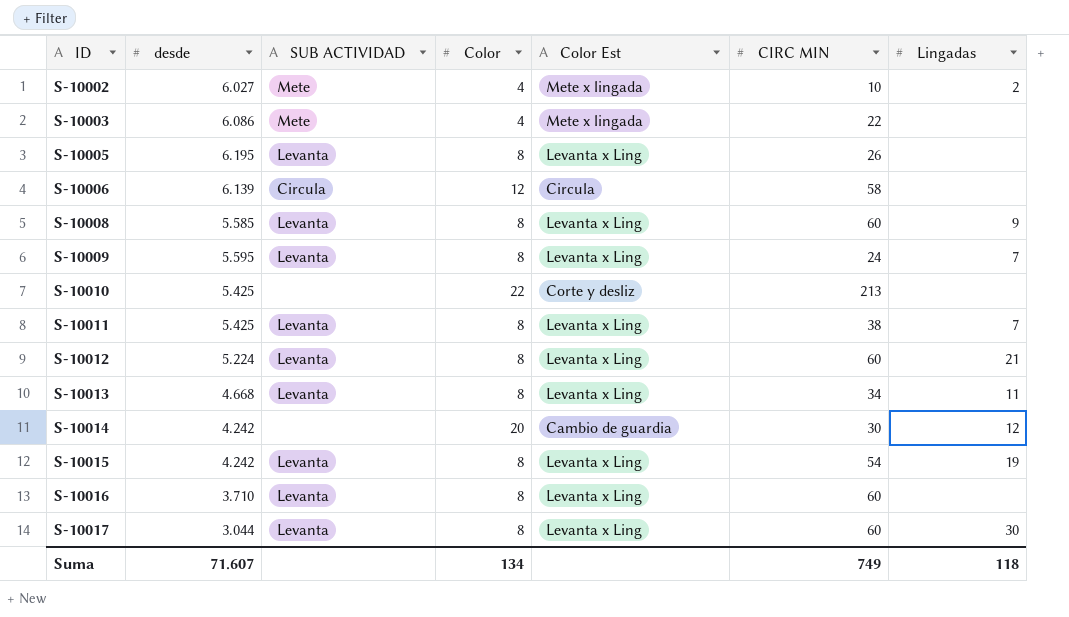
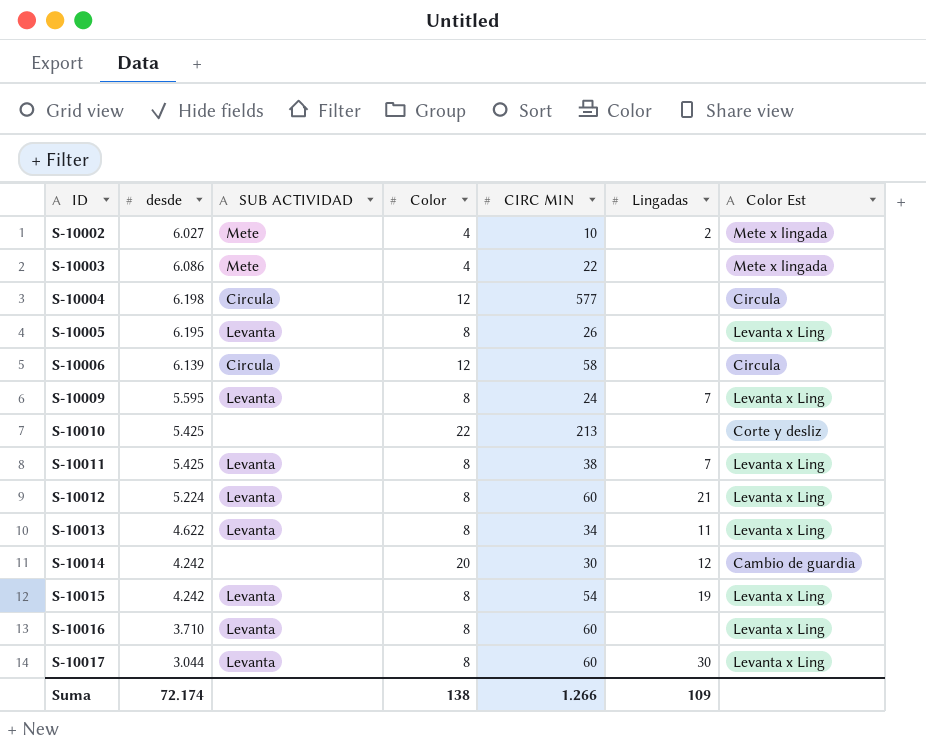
column Color Est | position: 5 -> 7
row S-10008: 5.585 | Levanta | 8 | Levanta x Ling | 60 | 9 -> none
row S-10004: none -> 6.198 | Circula | 12 | 577 | none | Circula
S-10013 | desde: 4.668 -> 4.622
Suma | desde: 71.607 -> 72.174
Suma | Color: 134 -> 138
Suma | CIRC MIN: 749 -> 1.266
Suma | Lingadas: 118 -> 109

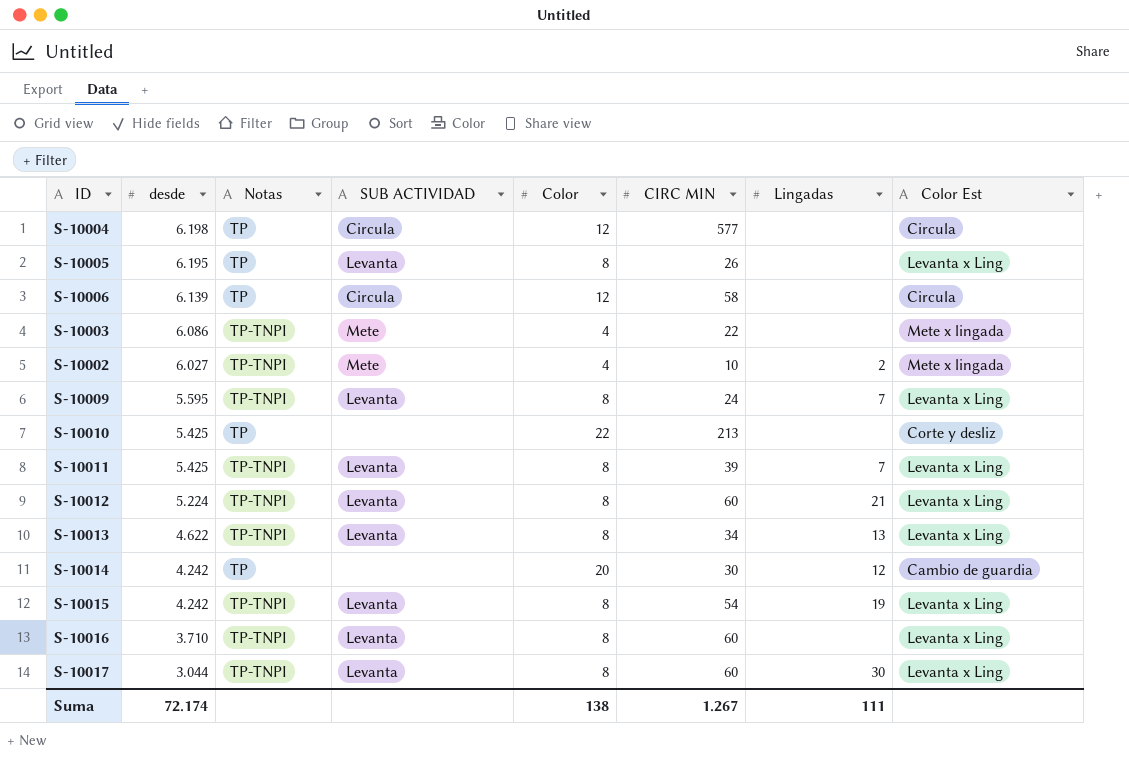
row order: ID ascending -> desde descending
column Notas | position: none -> 3
S-10011 | CIRC MIN: 38 -> 39
S-10013 | Lingadas: 11 -> 13
Suma | CIRC MIN: 1.266 -> 1.267
Suma | Lingadas: 109 -> 111

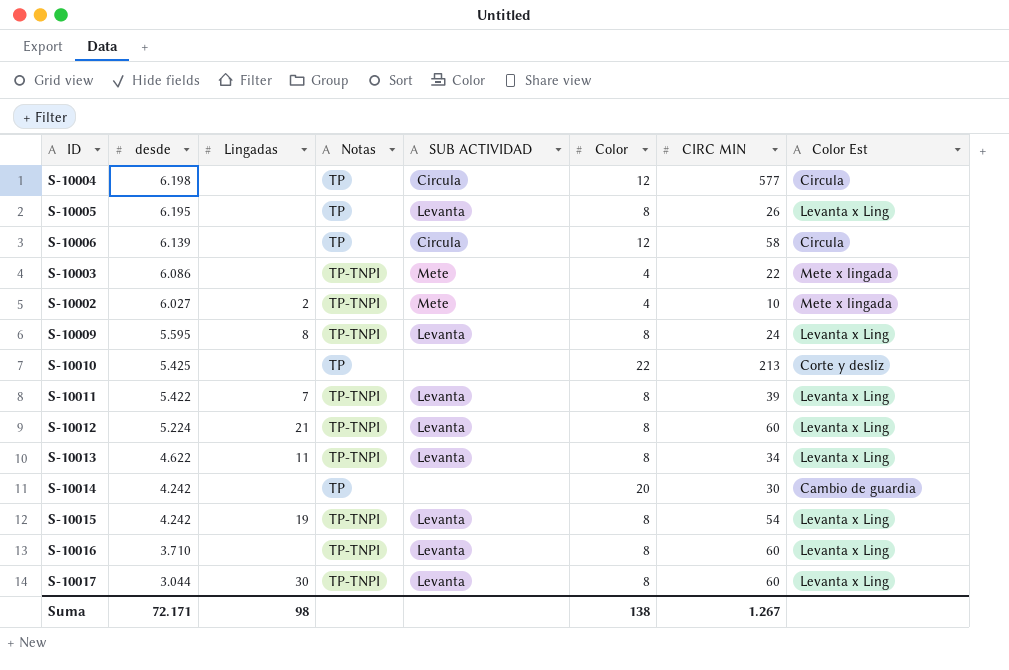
column Lingadas | position: 7 -> 3
S-10009 | Lingadas: 7 -> 8
S-10011 | desde: 5.425 -> 5.422
S-10013 | Lingadas: 13 -> 11
S-10014 | Lingadas: 12 -> none
Suma | desde: 72.174 -> 72.171
Suma | Lingadas: 111 -> 98

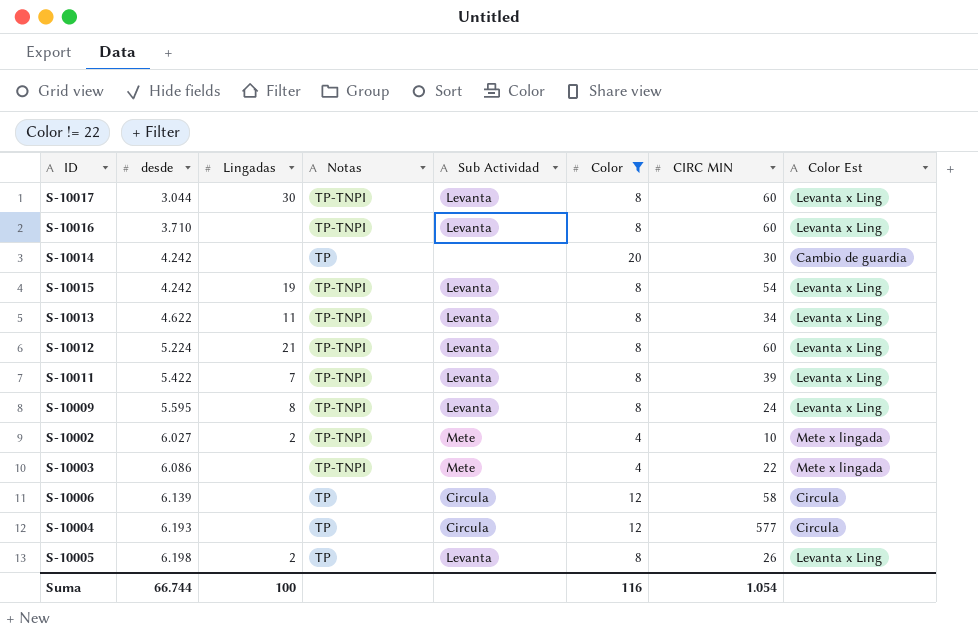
filter: none -> Color != 22
row order: desde descending -> desde ascending
column name: SUB ACTIVIDAD -> Sub Actividad
S-10004 | desde: 6.198 -> 6.193
S-10005 | desde: 6.195 -> 6.198
S-10005 | Lingadas: none -> 2
Suma | desde: 72.171 -> 66.744
Suma | Lingadas: 98 -> 100
Suma | Color: 138 -> 116
Suma | CIRC MIN: 1.267 -> 1.054

